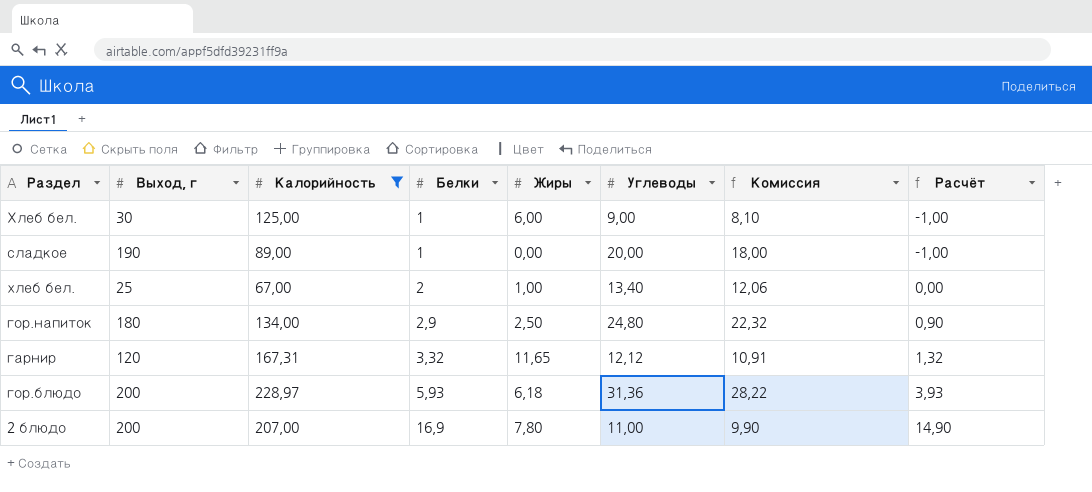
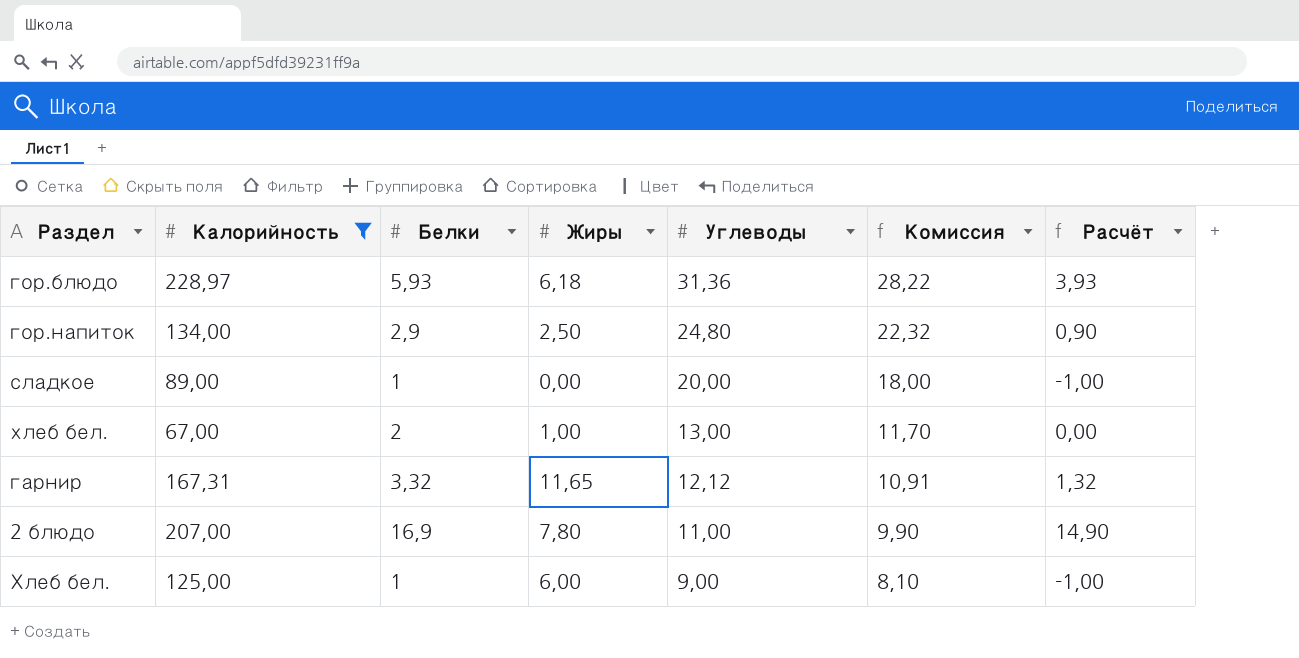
row order: Белки ascending -> Углеводы descending
column Выход, г | position: 2 -> none
хлеб бел. | Углеводы: 13,40 -> 13,00
хлеб бел. | Комиссия: 12,06 -> 11,70

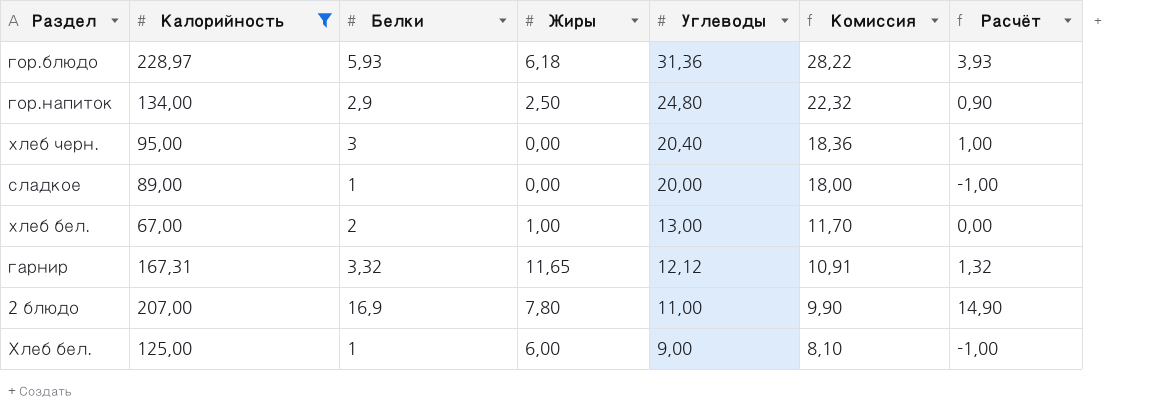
row хлеб черн.: none -> 95,00 | 3 | 0,00 | 20,40 | 18,36 | 1,00

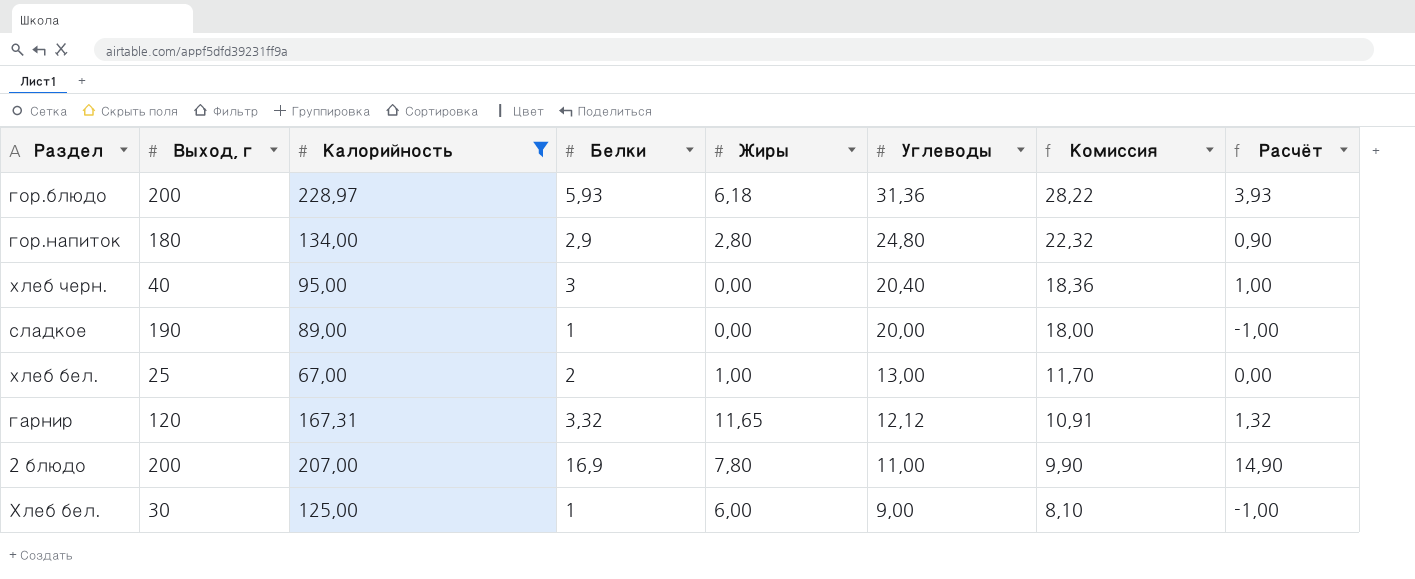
column Выход, г | position: none -> 2
гор.напиток | Жиры: 2,50 -> 2,80

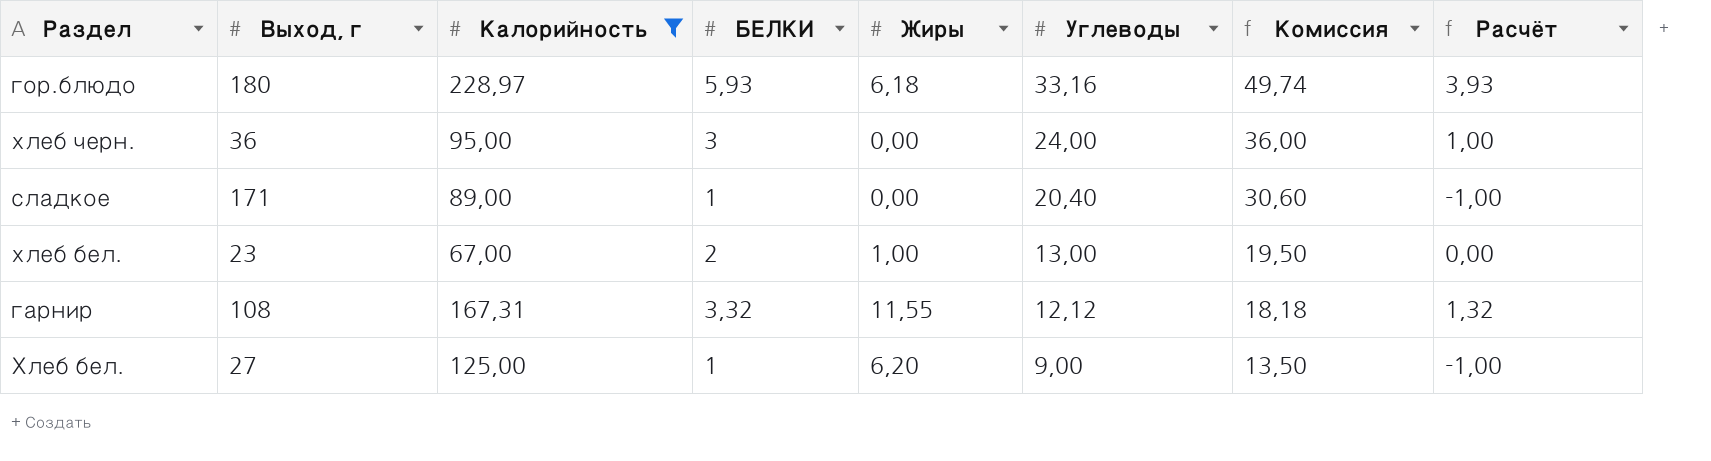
column name: Белки -> БЕЛКИ
column Комиссия | formula: [Углеводы] * 0,9 -> [Углеводы] * 1,5
row гор.напиток: 180 | 134,00 | 2,9 | 2,80 | 24,80 | 22,32 | 0,90 -> none
row 2 блюдо: 200 | 207,00 | 16,9 | 7,80 | 11,00 | 9,90 | 14,90 -> none
гор.блюдо | Выход, г: 200 -> 180
гор.блюдо | Углеводы: 31,36 -> 33,16
хлеб черн. | Выход, г: 40 -> 36
хлеб черн. | Углеводы: 20,40 -> 24,00
сладкое | Выход, г: 190 -> 171
сладкое | Углеводы: 20,00 -> 20,40
хлеб бел. | Выход, г: 25 -> 23
гарнир | Выход, г: 120 -> 108
гарнир | Жиры: 11,65 -> 11,55
Хлеб бел. | Выход, г: 30 -> 27
Хлеб бел. | Жиры: 6,00 -> 6,20

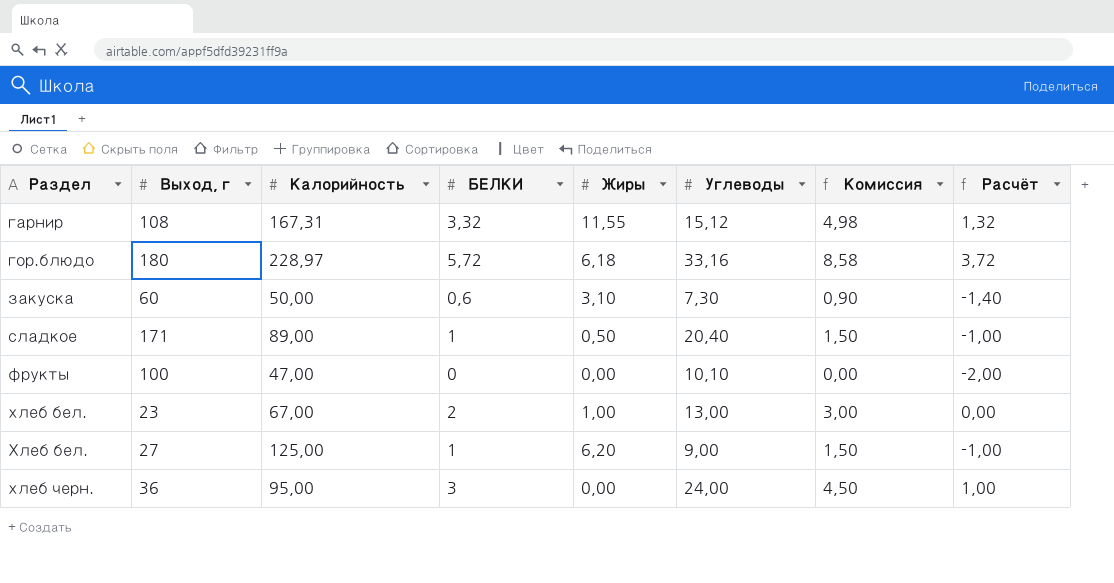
filter: Калорийность >= 67,00 -> none
row order: Углеводы descending -> Раздел ascending
column Комиссия | formula: [Углеводы] * 1,5 -> [БЕЛКИ] * 1,5
гарнир | Углеводы: 12,12 -> 15,12
гор.блюдо | БЕЛКИ: 5,93 -> 5,72
гор.блюдо | Расчёт: 3,93 -> 3,72
сладкое | Жиры: 0,00 -> 0,50

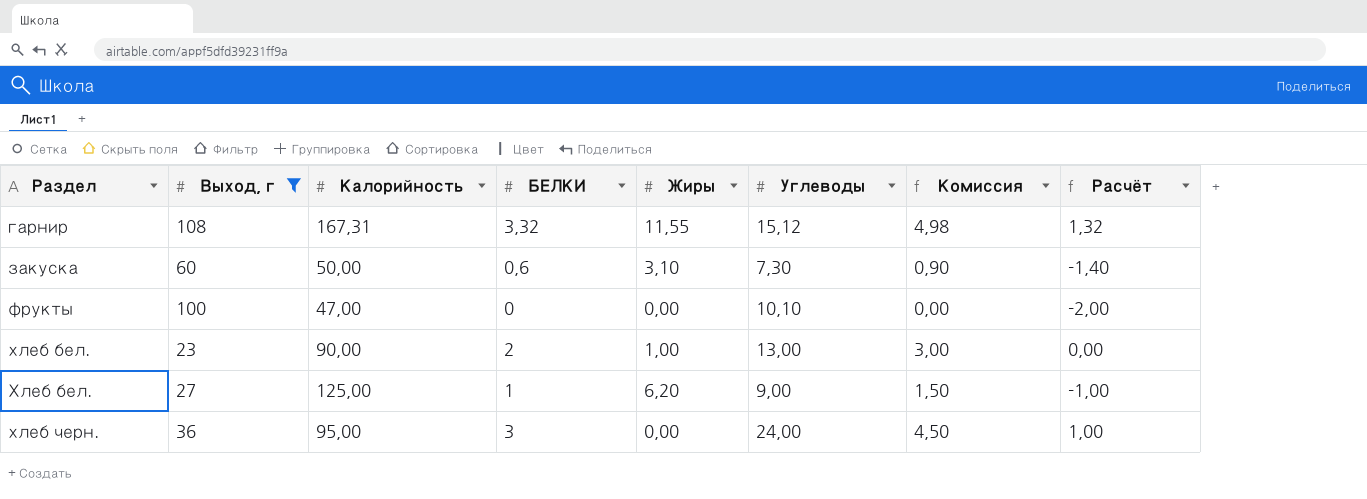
filter: none -> Выход, г <= 108
хлеб бел. | Калорийность: 67,00 -> 90,00

